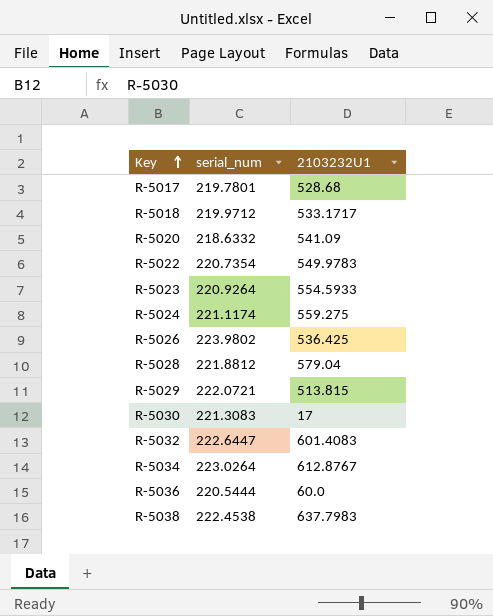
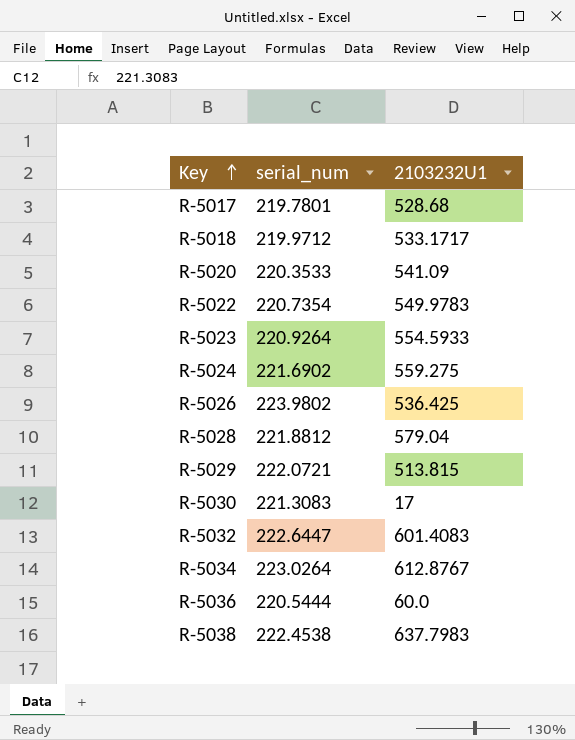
R-5020 | serial_num: 218.6332 -> 220.3533
R-5024 | serial_num: 221.1174 -> 221.6902

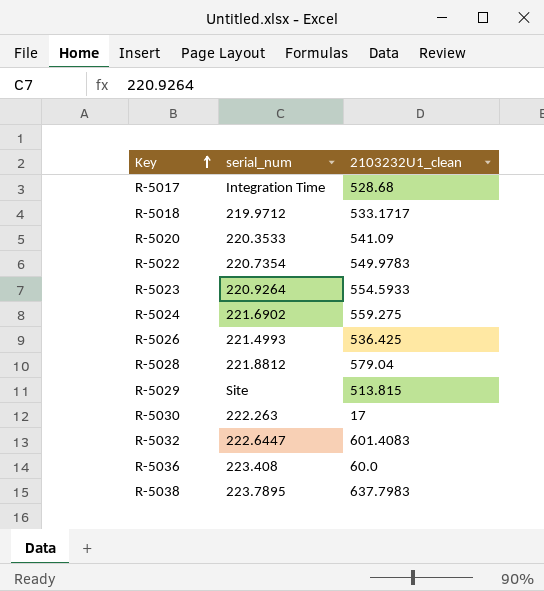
column name: 2103232U1 -> 2103232U1_clean
row R-5034: 223.0264 | 612.8767 -> none
R-5017 | serial_num: 219.7801 -> Integration Time
R-5026 | serial_num: 223.9802 -> 221.4993
R-5029 | serial_num: 222.0721 -> Site
R-5030 | serial_num: 221.3083 -> 222.263
R-5036 | serial_num: 220.5444 -> 223.408
R-5038 | serial_num: 222.4538 -> 223.7895

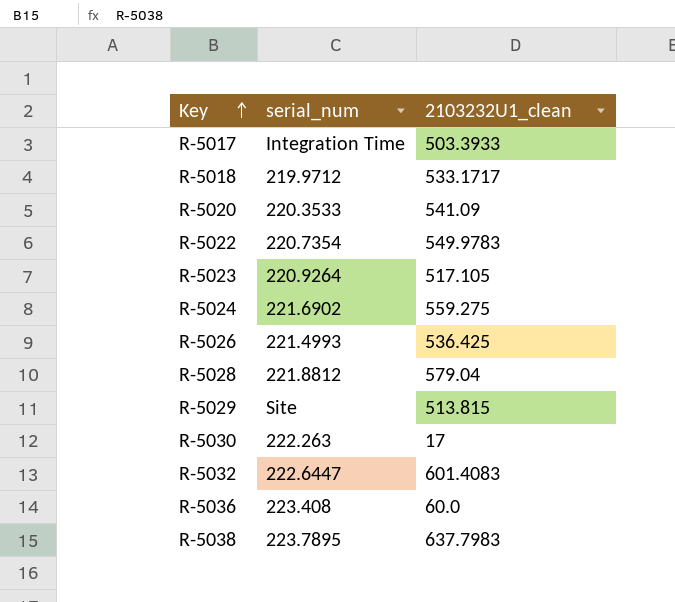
R-5017 | 2103232U1_clean: 528.68 -> 503.3933
R-5023 | 2103232U1_clean: 554.5933 -> 517.105

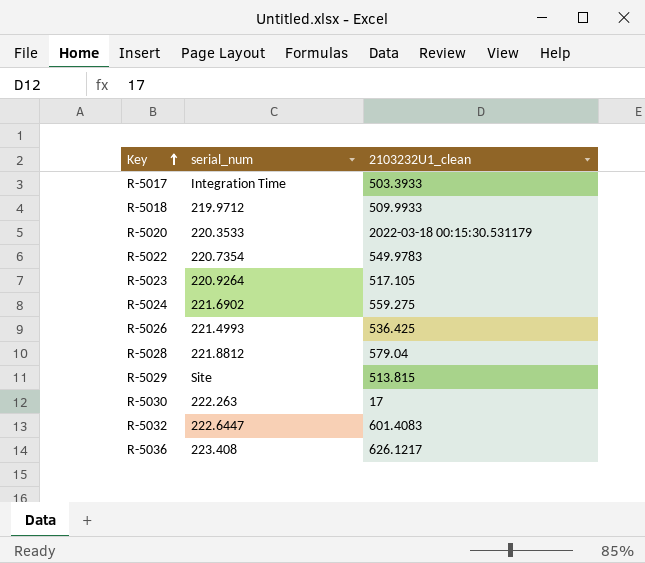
row R-5038: 223.7895 | 637.7983 -> none
R-5018 | 2103232U1_clean: 533.1717 -> 509.9933
R-5020 | 2103232U1_clean: 541.09 -> 2022-03-18 00:15:30.531179
R-5036 | 2103232U1_clean: 60.0 -> 626.1217

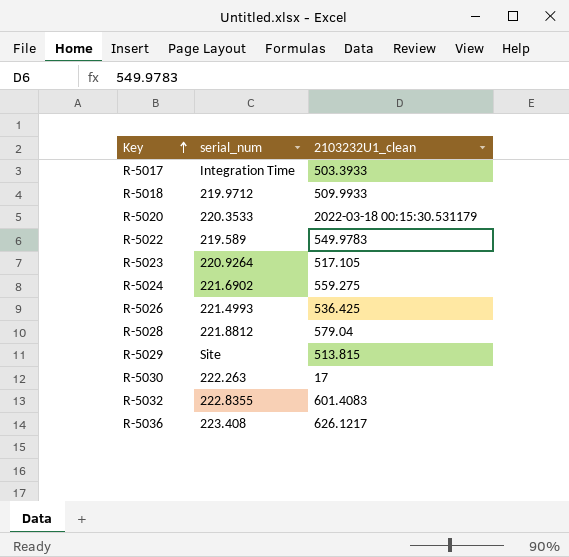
R-5022 | serial_num: 220.7354 -> 219.589
R-5032 | serial_num: 222.6447 -> 222.8355

